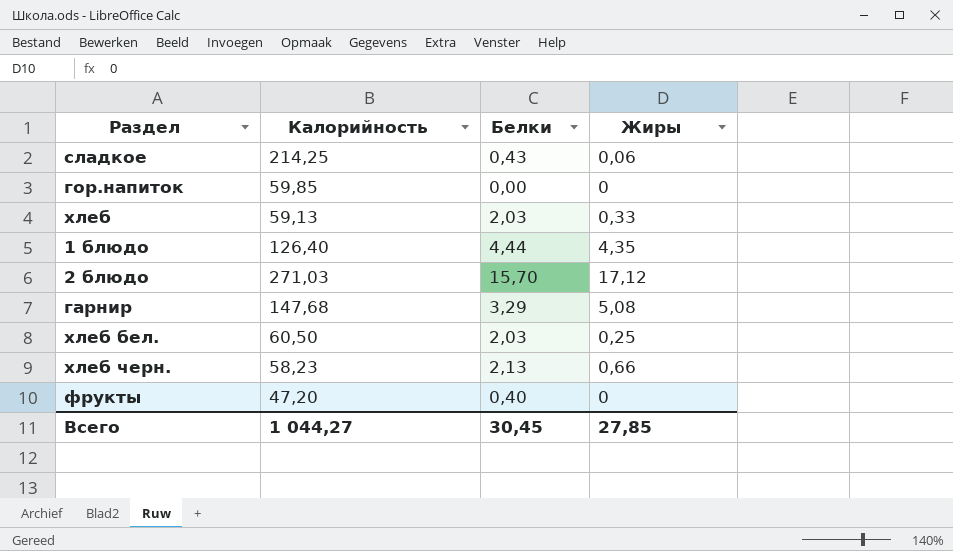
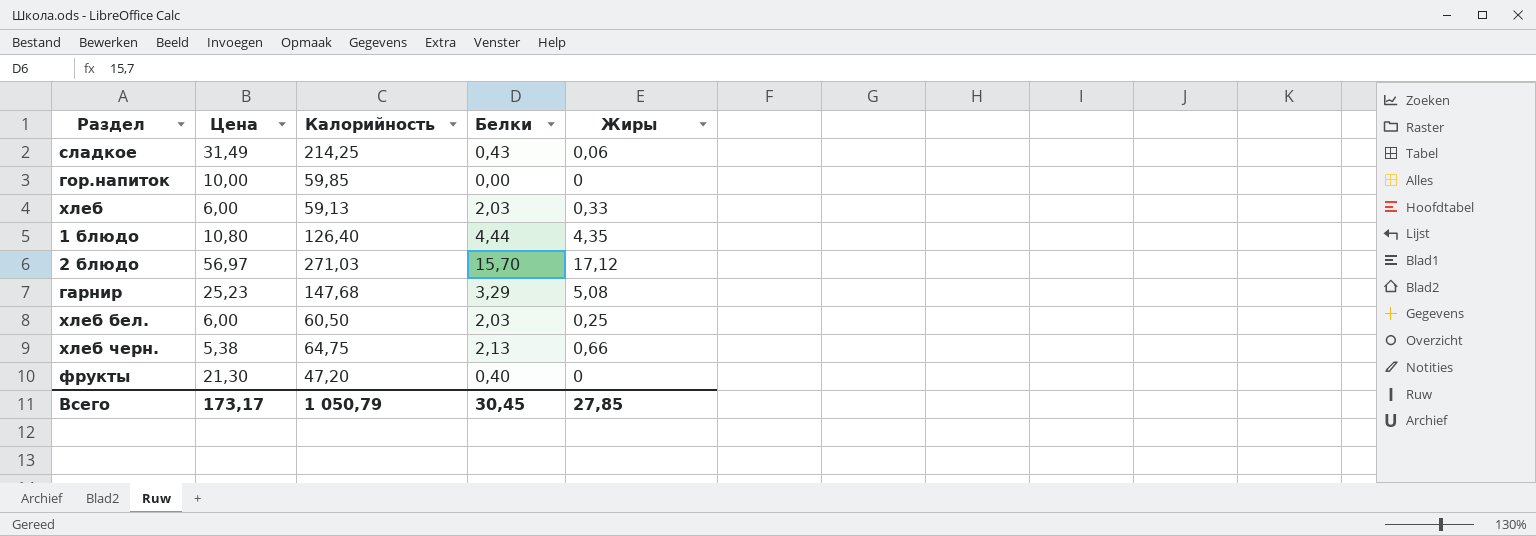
column Цена | position: none -> 2
хлеб черн. | Калорийность: 58,23 -> 64,75
Всего | Калорийность: 1 044,27 -> 1 050,79

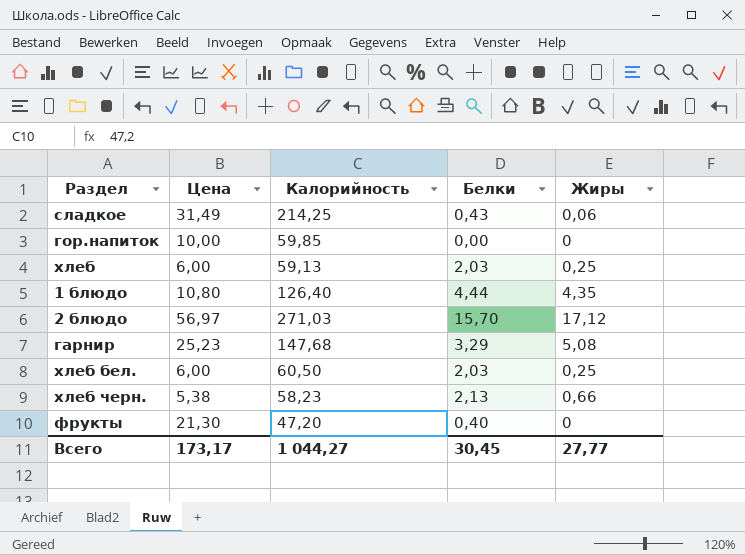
хлеб | Жиры: 0,33 -> 0,25
хлеб черн. | Калорийность: 64,75 -> 58,23
Всего | Калорийность: 1 050,79 -> 1 044,27
Всего | Жиры: 27,85 -> 27,77

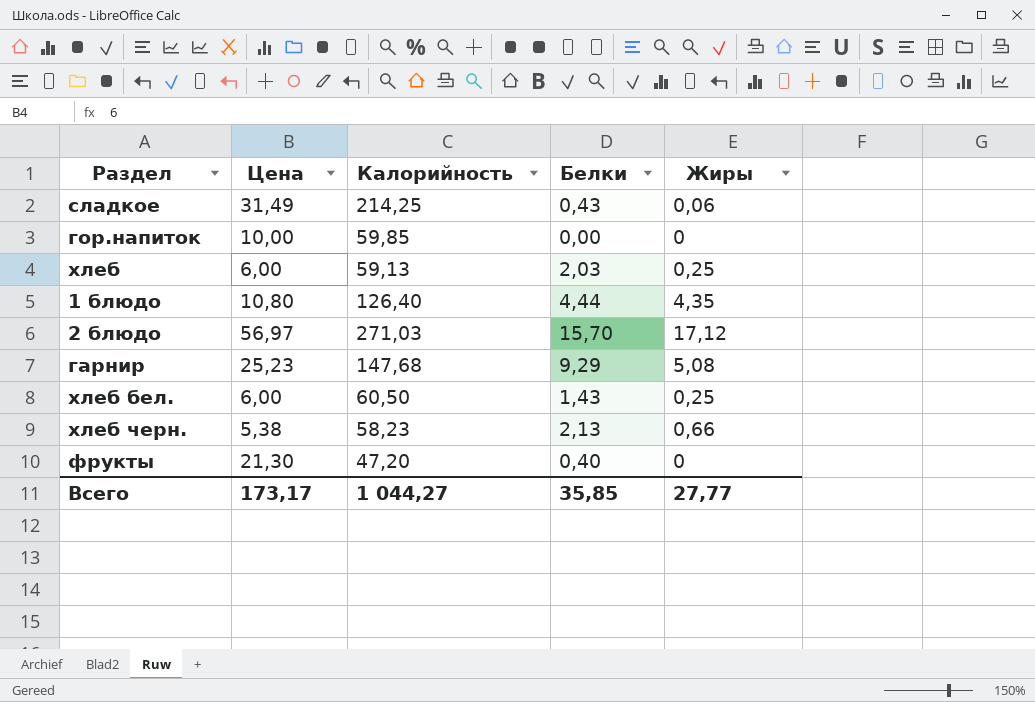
гарнир | Белки: 3,29 -> 9,29
хлеб бел. | Белки: 2,03 -> 1,43
Всего | Белки: 30,45 -> 35,85

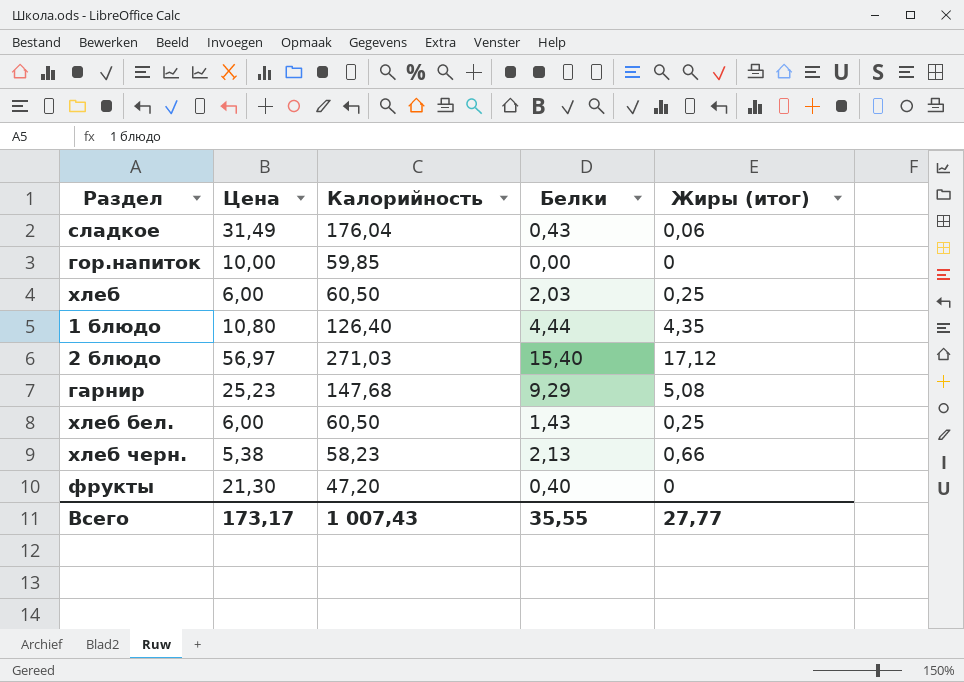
column name: Жиры -> Жиры (итог)
сладкое | Калорийность: 214,25 -> 176,04
хлеб | Калорийность: 59,13 -> 60,50
2 блюдо | Белки: 15,70 -> 15,40
Всего | Калорийность: 1 044,27 -> 1 007,43
Всего | Белки: 35,85 -> 35,55

